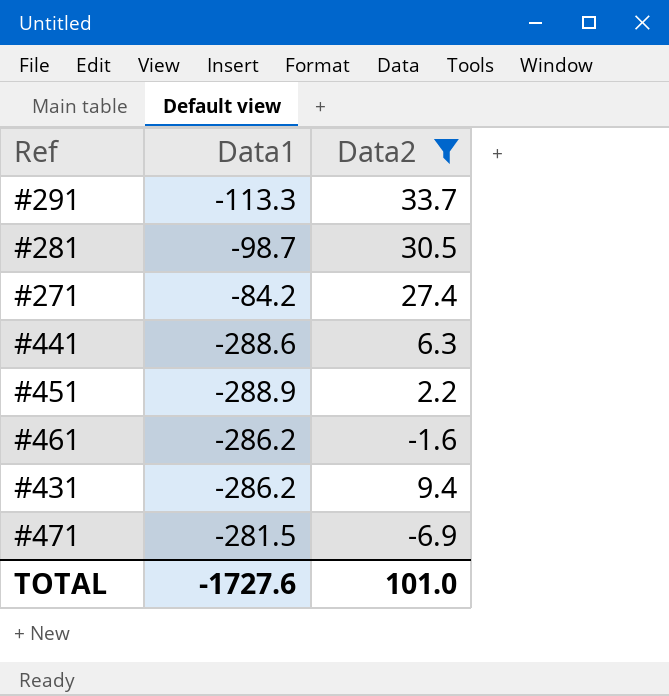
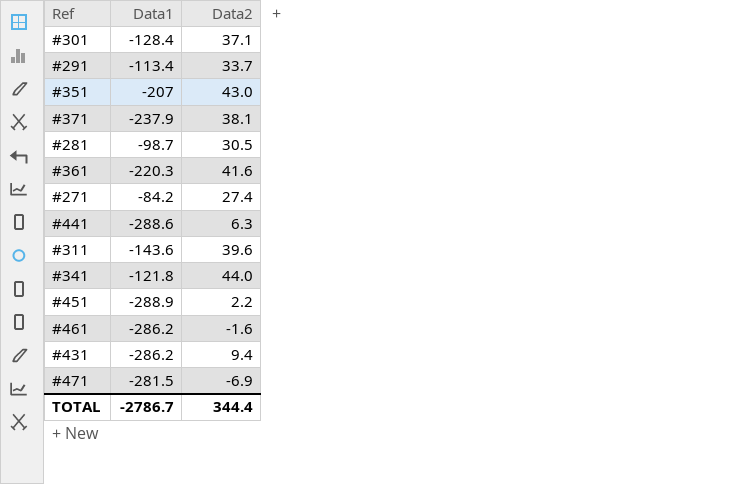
filter: Data2 <= 33.7 -> none
#291 | Data1: -113.3 -> -113.4
TOTAL | Data1: -1727.6 -> -2786.7
TOTAL | Data2: 101.0 -> 344.4

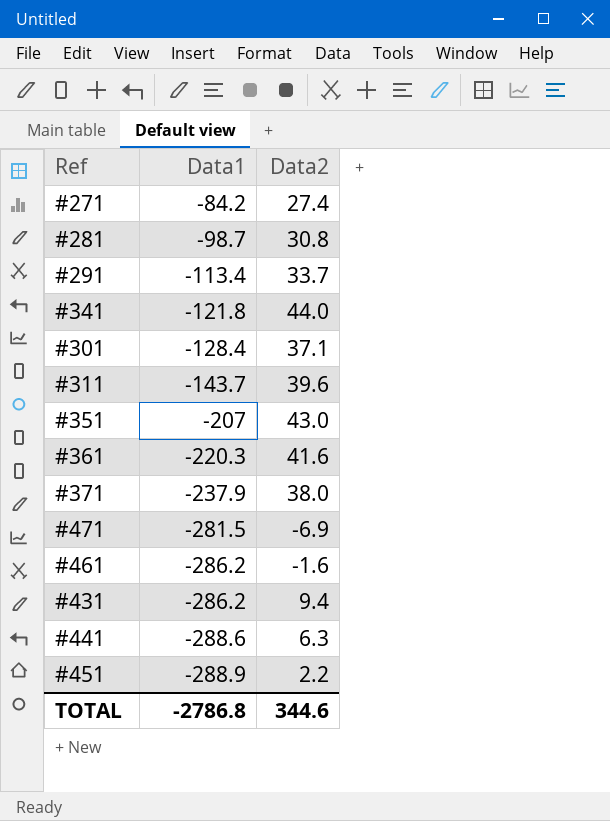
row order: none -> Data1 descending
#281 | Data2: 30.5 -> 30.8
#311 | Data1: -143.6 -> -143.7
#371 | Data2: 38.1 -> 38.0
TOTAL | Data1: -2786.7 -> -2786.8
TOTAL | Data2: 344.4 -> 344.6

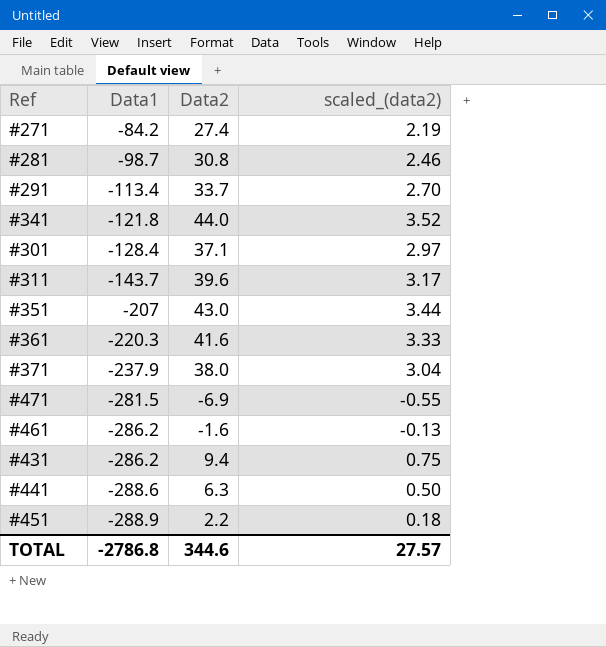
column scaled_(data2) | formula: none -> [Data2] * 0.08

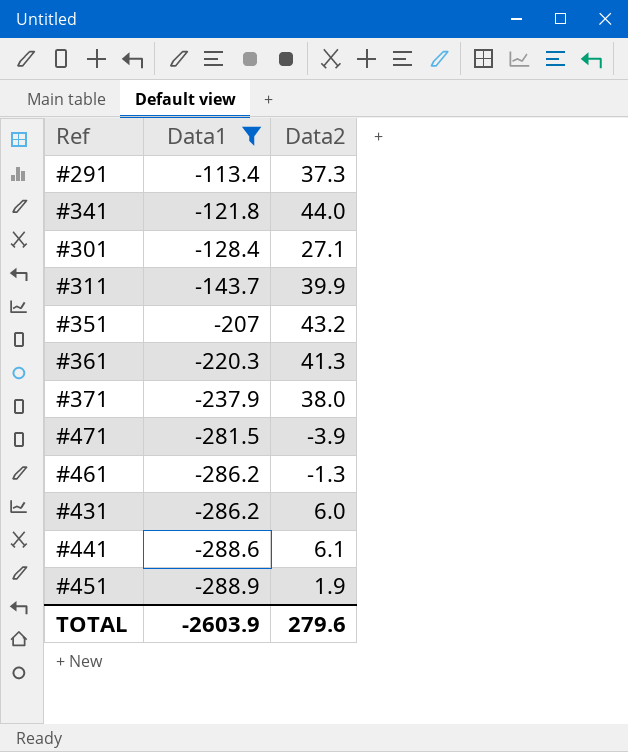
filter: none -> Data1 <= -113.4
column scaled_(data2) | formula: [Data2] * 0.08 -> none
#291 | Data2: 33.7 -> 37.3
#301 | Data2: 37.1 -> 27.1
#311 | Data2: 39.6 -> 39.9
#351 | Data2: 43.0 -> 43.2
#361 | Data2: 41.6 -> 41.3
#471 | Data2: -6.9 -> -3.9
#461 | Data2: -1.6 -> -1.3
#431 | Data2: 9.4 -> 6.0
#441 | Data2: 6.3 -> 6.1
#451 | Data2: 2.2 -> 1.9
TOTAL | Data1: -2786.8 -> -2603.9
TOTAL | Data2: 344.6 -> 279.6

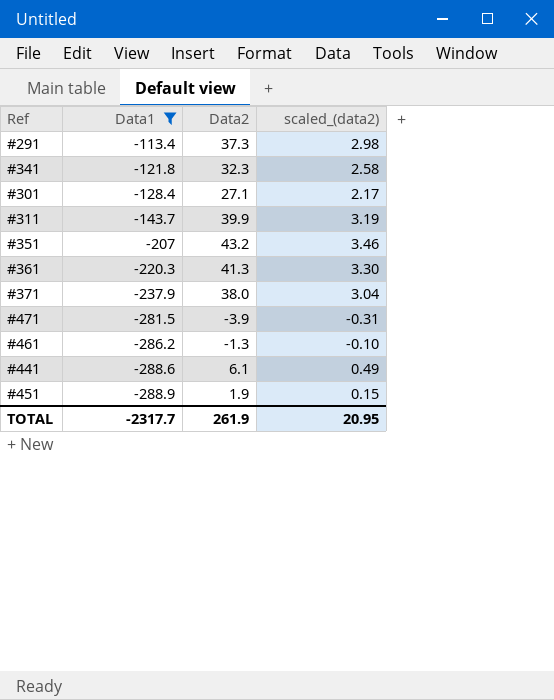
column scaled_(data2) | formula: none -> [Data2] * 0.08
row #431: -286.2 | 6.0 -> none
#341 | Data2: 44.0 -> 32.3
TOTAL | Data1: -2603.9 -> -2317.7
TOTAL | Data2: 279.6 -> 261.9

